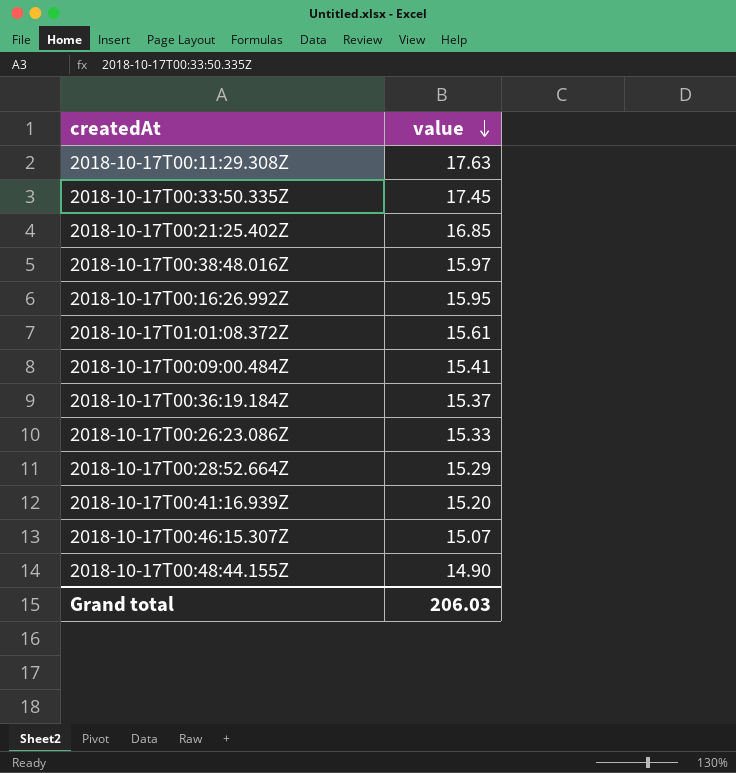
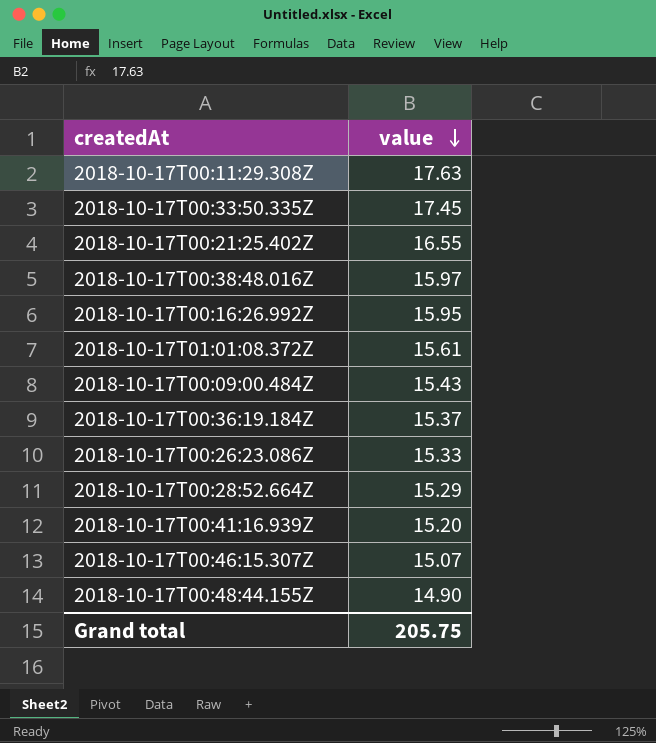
2018-10-17T00:21:25.402Z | value: 16.85 -> 16.55
2018-10-17T00:09:00.484Z | value: 15.41 -> 15.43
Grand total | value: 206.03 -> 205.75

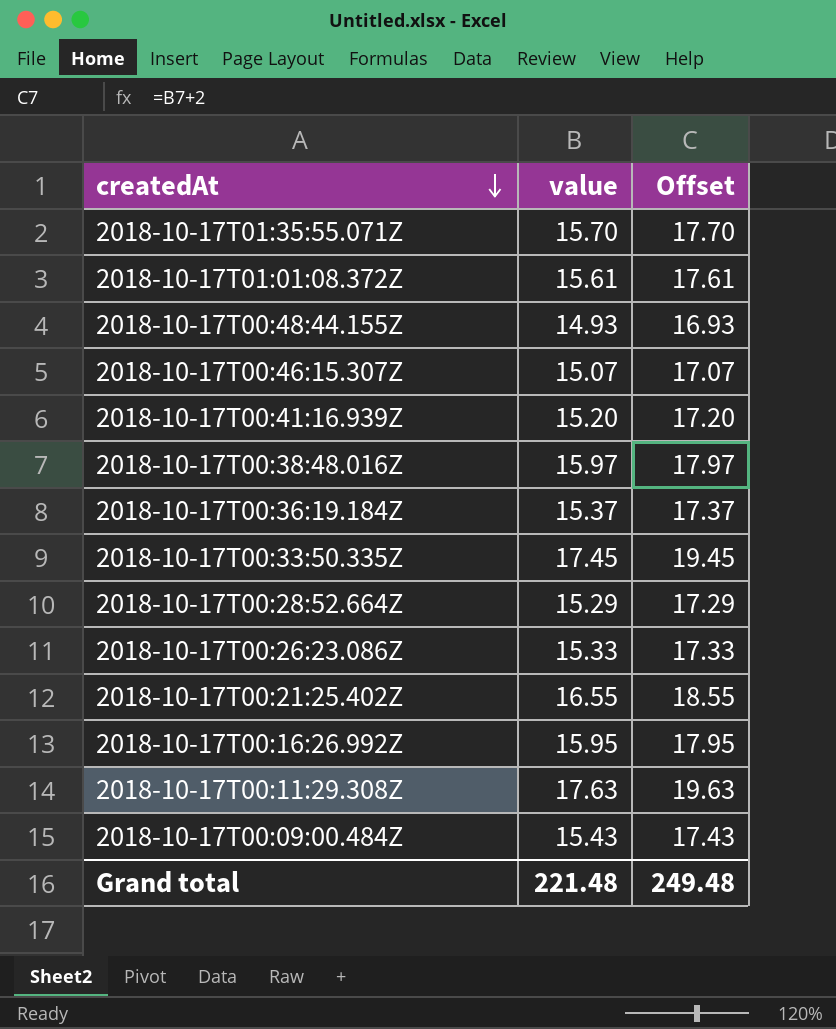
row order: value descending -> createdAt descending
column Offset | formula: none -> [value] + 2
row 2018-10-17T01:35:55.071Z: none -> 15.70 | 17.70
2018-10-17T00:48:44.155Z | value: 14.90 -> 14.93
Grand total | value: 205.75 -> 221.48

